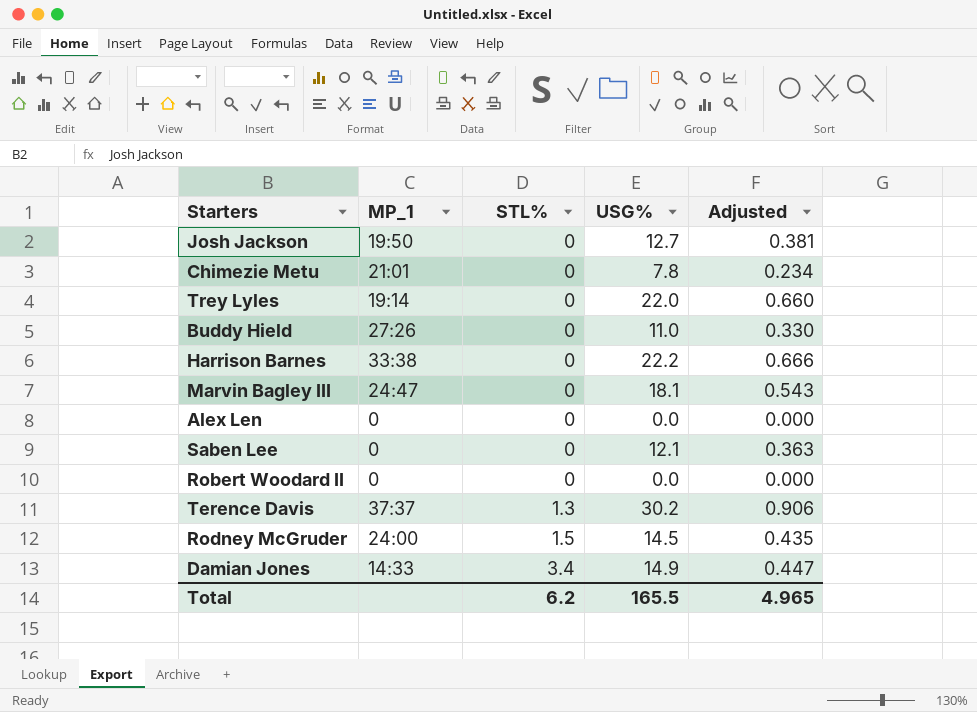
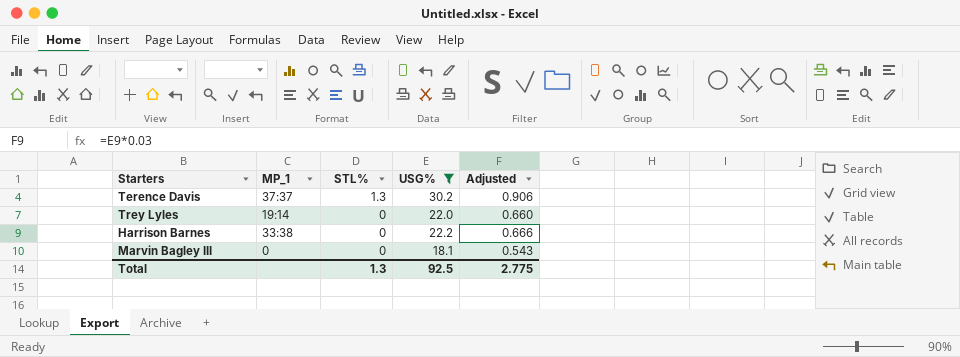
filter: none -> USG% >= 18.1
row order: STL% ascending -> STL% descending
Marvin Bagley III | MP_1: 24:47 -> 0
Total | STL%: 6.2 -> 1.3
Total | USG%: 165.5 -> 92.5
Total | Adjusted: 4.965 -> 2.775

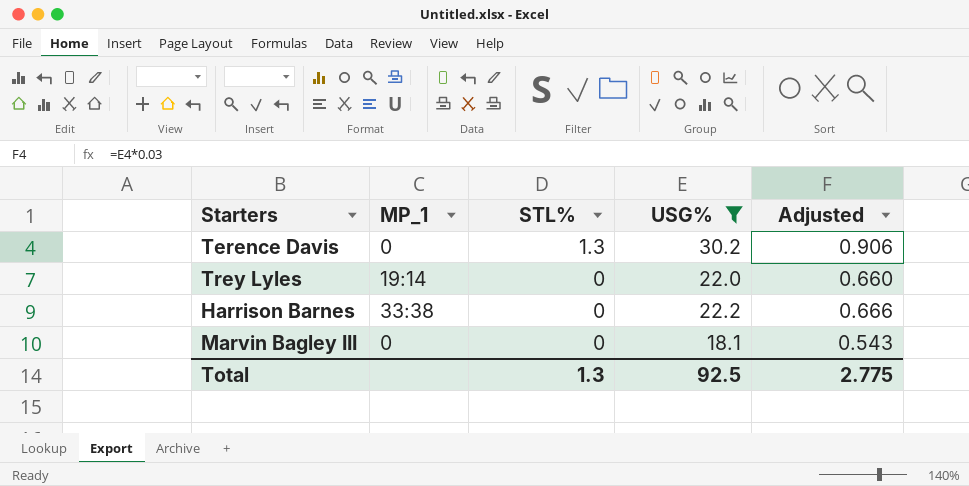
Terence Davis | MP_1: 37:37 -> 0

